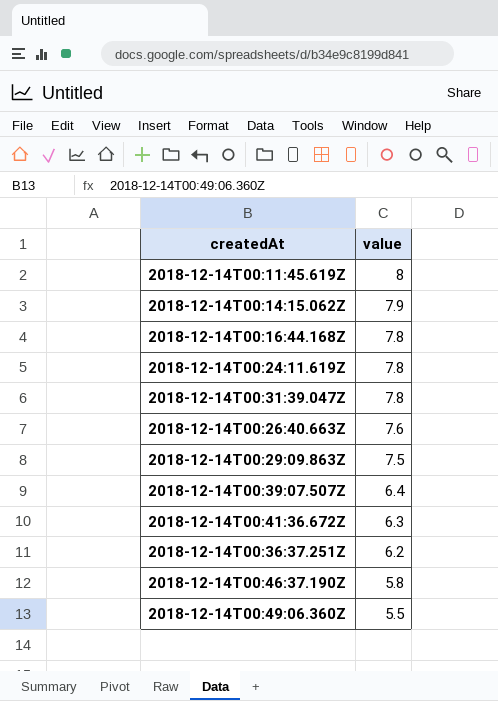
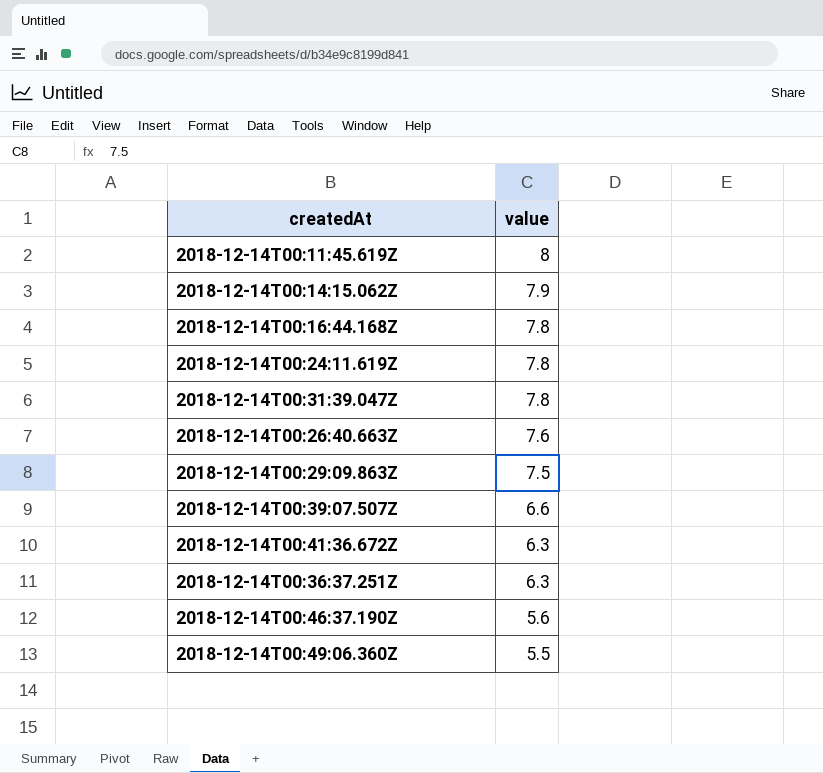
2018-12-14T00:39:07.507Z | value: 6.4 -> 6.6
2018-12-14T00:36:37.251Z | value: 6.2 -> 6.3
2018-12-14T00:46:37.190Z | value: 5.8 -> 5.6

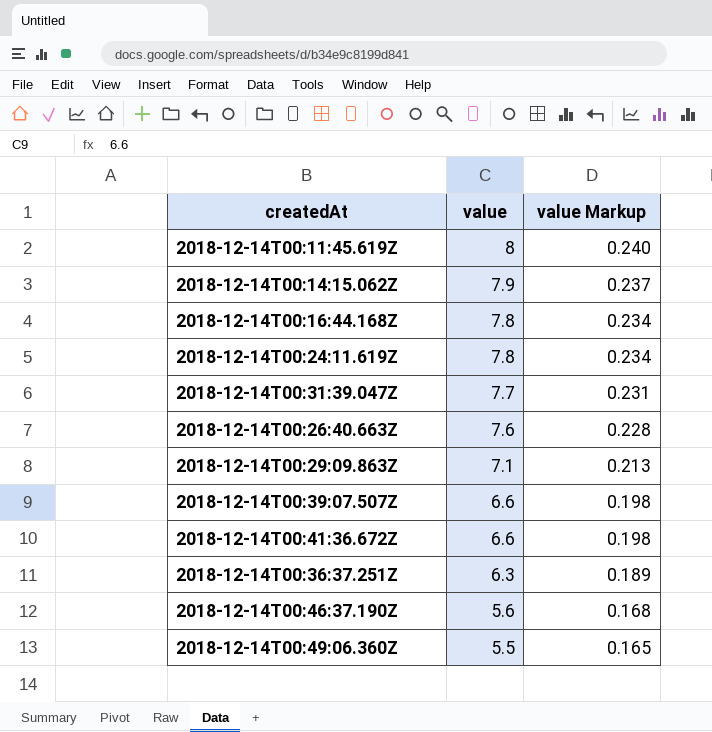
column value Markup | formula: none -> [value] * 0.03
2018-12-14T00:31:39.047Z | value: 7.8 -> 7.7
2018-12-14T00:29:09.863Z | value: 7.5 -> 7.1
2018-12-14T00:41:36.672Z | value: 6.3 -> 6.6

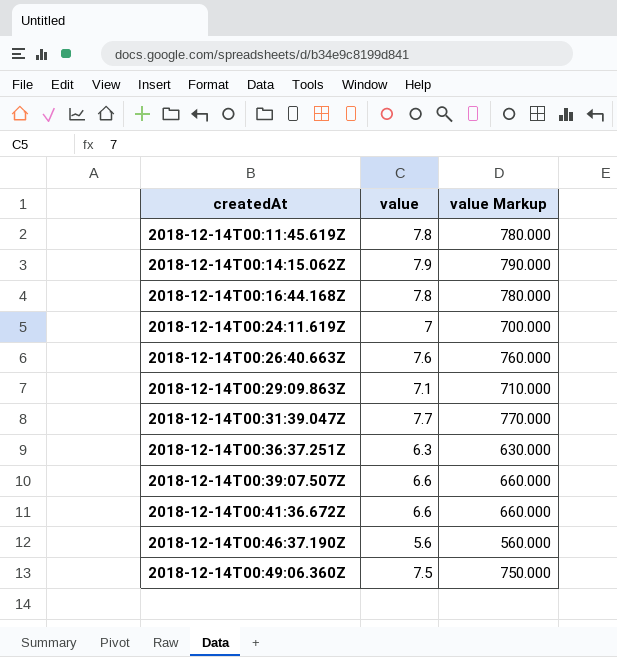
row order: value descending -> createdAt ascending
column value Markup | formula: [value] * 0.03 -> [value] * 100
2018-12-14T00:11:45.619Z | value: 8 -> 7.8
2018-12-14T00:24:11.619Z | value: 7.8 -> 7
2018-12-14T00:49:06.360Z | value: 5.5 -> 7.5

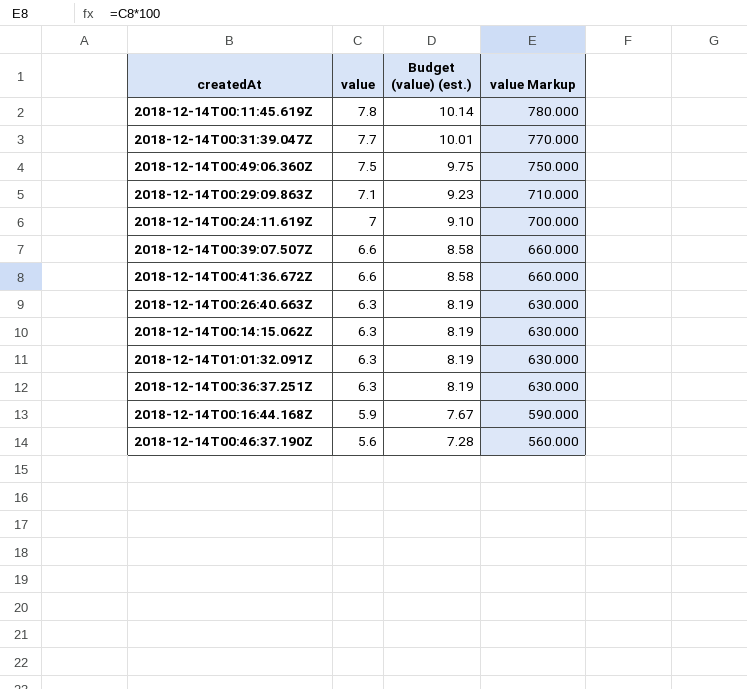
row order: createdAt ascending -> value descending
column Budget (value) (est.) | formula: none -> [value] * 1.3
2018-12-14T00:26:40.663Z | value: 7.6 -> 6.3
2018-12-14T00:26:40.663Z | value Markup: 760.000 -> 630.000
2018-12-14T00:14:15.062Z | value: 7.9 -> 6.3
2018-12-14T00:14:15.062Z | value Markup: 790.000 -> 630.000
row 2018-12-14T01:01:32.091Z: none -> 6.3 | 8.19 | 630.000
2018-12-14T00:16:44.168Z | value: 7.8 -> 5.9
2018-12-14T00:16:44.168Z | value Markup: 780.000 -> 590.000

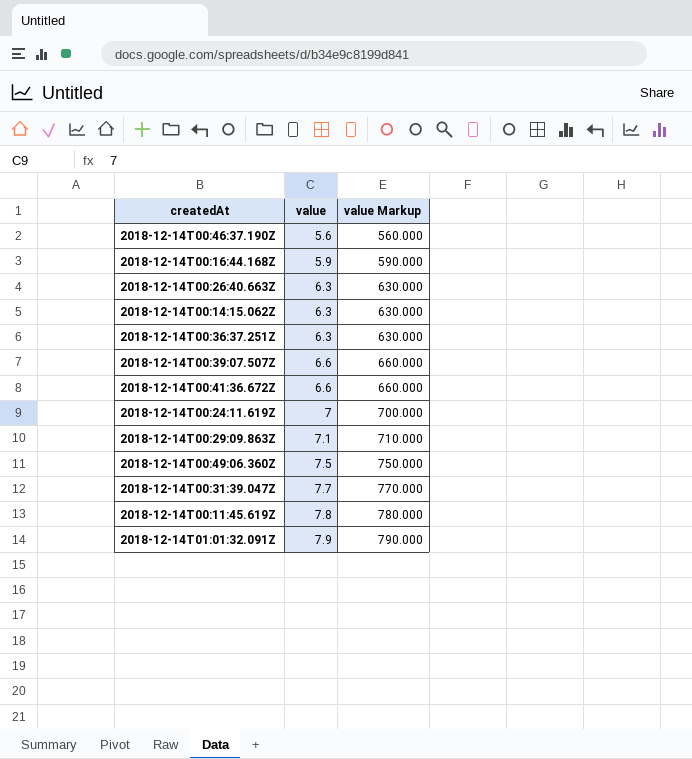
row order: value descending -> value ascending
column Budget (value) (est.) | formula: [value] * 1.3 -> none
2018-12-14T01:01:32.091Z | value: 6.3 -> 7.9
2018-12-14T01:01:32.091Z | value Markup: 630.000 -> 790.000

